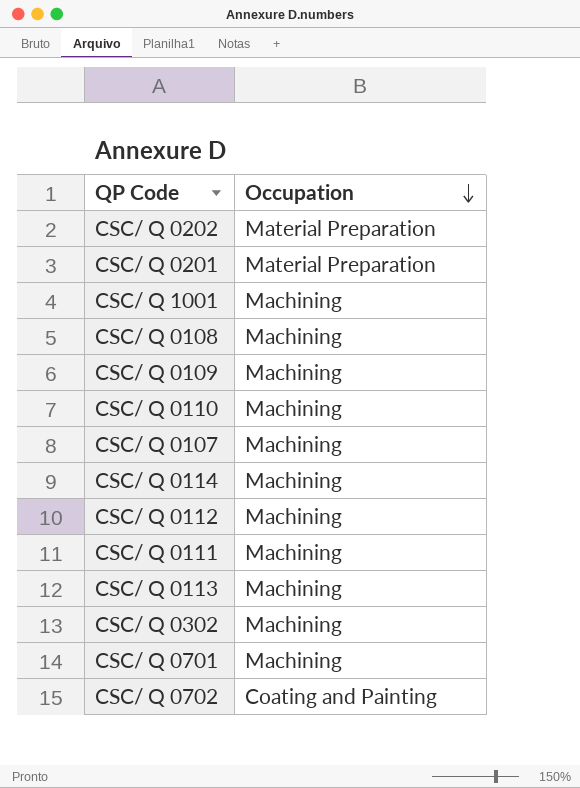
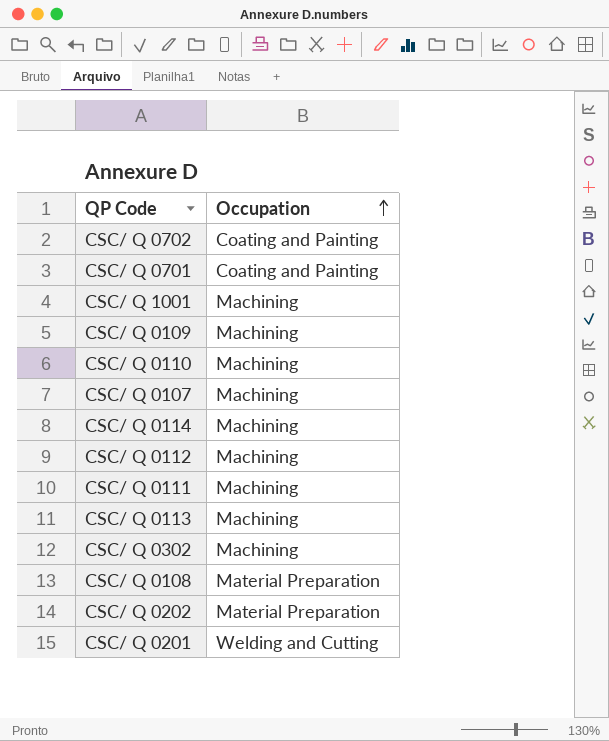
row order: Occupation descending -> Occupation ascending
CSC/ Q 0701 | Occupation: Machining -> Coating and Painting
CSC/ Q 0108 | Occupation: Machining -> Material Preparation
CSC/ Q 0201 | Occupation: Material Preparation -> Welding and Cutting

